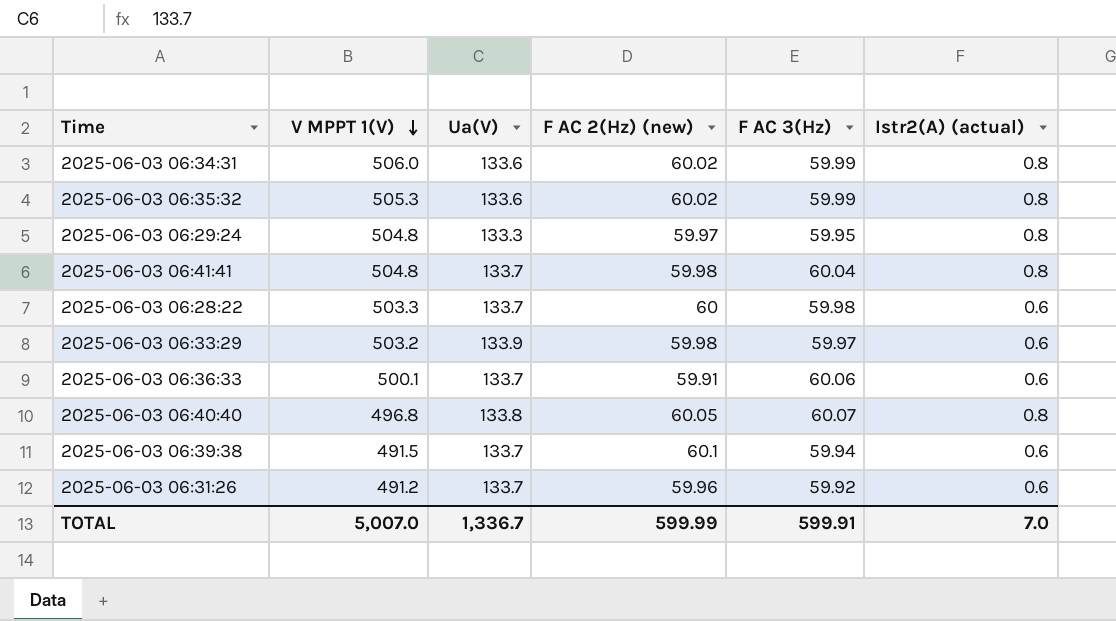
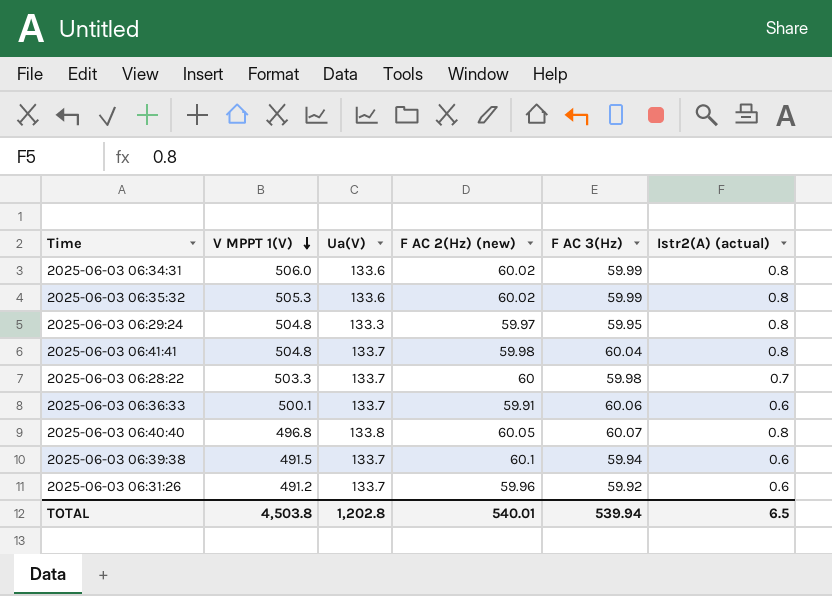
row 2025-06-03 06:33:29: 503.2 | 133.9 | 59.98 | 59.97 | 0.6 -> none
2025-06-03 06:28:22 | Istr2(A) (actual): 0.6 -> 0.7
TOTAL | V MPPT 1(V): 5,007.0 -> 4,503.8
TOTAL | Ua(V): 1,336.7 -> 1,202.8
TOTAL | F AC 2(Hz) (new): 599.99 -> 540.01
TOTAL | F AC 3(Hz): 599.91 -> 539.94
TOTAL | Istr2(A) (actual): 7.0 -> 6.5

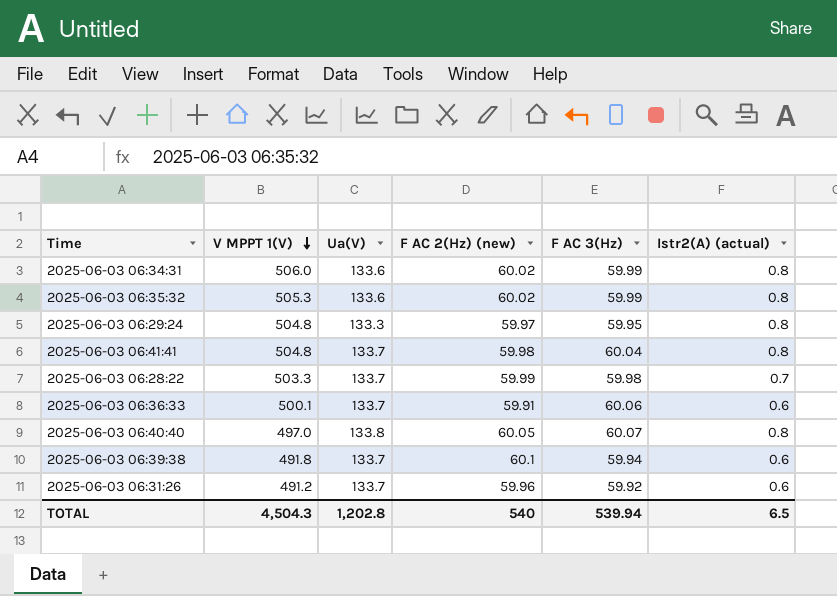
2025-06-03 06:28:22 | F AC 2(Hz) (new): 60 -> 59.99
2025-06-03 06:40:40 | V MPPT 1(V): 496.8 -> 497.0
2025-06-03 06:39:38 | V MPPT 1(V): 491.5 -> 491.8
TOTAL | V MPPT 1(V): 4,503.8 -> 4,504.3
TOTAL | F AC 2(Hz) (new): 540.01 -> 540

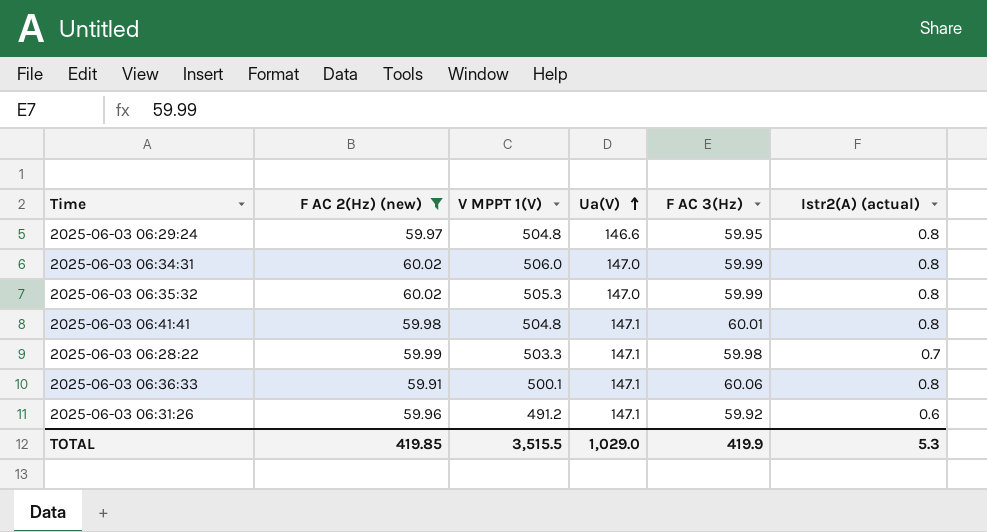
filter: none -> F AC 2(Hz) (new) <= 60.02
row order: V MPPT 1(V) descending -> Ua(V) ascending
column F AC 2(Hz) (new) | position: 4 -> 2
2025-06-03 06:29:24 | Ua(V): 133.3 -> 146.6
2025-06-03 06:34:31 | Ua(V): 133.6 -> 147.0
2025-06-03 06:35:32 | Ua(V): 133.6 -> 147.0
2025-06-03 06:41:41 | Ua(V): 133.7 -> 147.1
2025-06-03 06:41:41 | F AC 3(Hz): 60.04 -> 60.01
2025-06-03 06:28:22 | Ua(V): 133.7 -> 147.1
2025-06-03 06:36:33 | Ua(V): 133.7 -> 147.1
2025-06-03 06:36:33 | Istr2(A) (actual): 0.6 -> 0.8
2025-06-03 06:31:26 | Ua(V): 133.7 -> 147.1
TOTAL | F AC 2(Hz) (new): 540 -> 419.85
TOTAL | V MPPT 1(V): 4,504.3 -> 3,515.5
TOTAL | Ua(V): 1,202.8 -> 1,029.0
TOTAL | F AC 3(Hz): 539.94 -> 419.9
TOTAL | Istr2(A) (actual): 6.5 -> 5.3

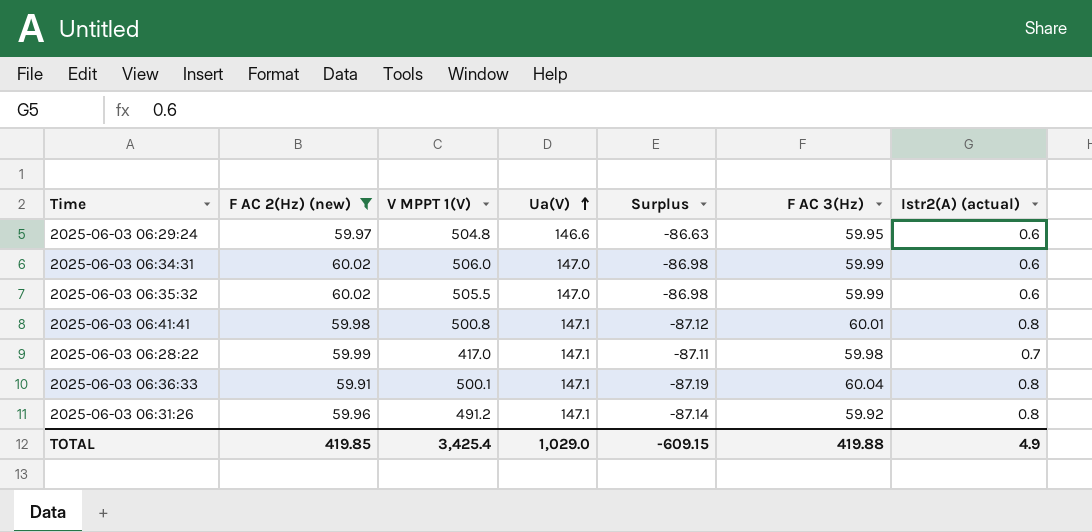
column Surplus | formula: none -> [F AC 2(Hz) (new)] - [Ua(V)]
2025-06-03 06:29:24 | Istr2(A) (actual): 0.8 -> 0.6
2025-06-03 06:34:31 | Istr2(A) (actual): 0.8 -> 0.6
2025-06-03 06:35:32 | V MPPT 1(V): 505.3 -> 505.5
2025-06-03 06:35:32 | Istr2(A) (actual): 0.8 -> 0.6
2025-06-03 06:41:41 | V MPPT 1(V): 504.8 -> 500.8
2025-06-03 06:28:22 | V MPPT 1(V): 503.3 -> 417.0
2025-06-03 06:36:33 | F AC 3(Hz): 60.06 -> 60.04
2025-06-03 06:31:26 | Istr2(A) (actual): 0.6 -> 0.8
TOTAL | V MPPT 1(V): 3,515.5 -> 3,425.4
TOTAL | F AC 3(Hz): 419.9 -> 419.88
TOTAL | Istr2(A) (actual): 5.3 -> 4.9

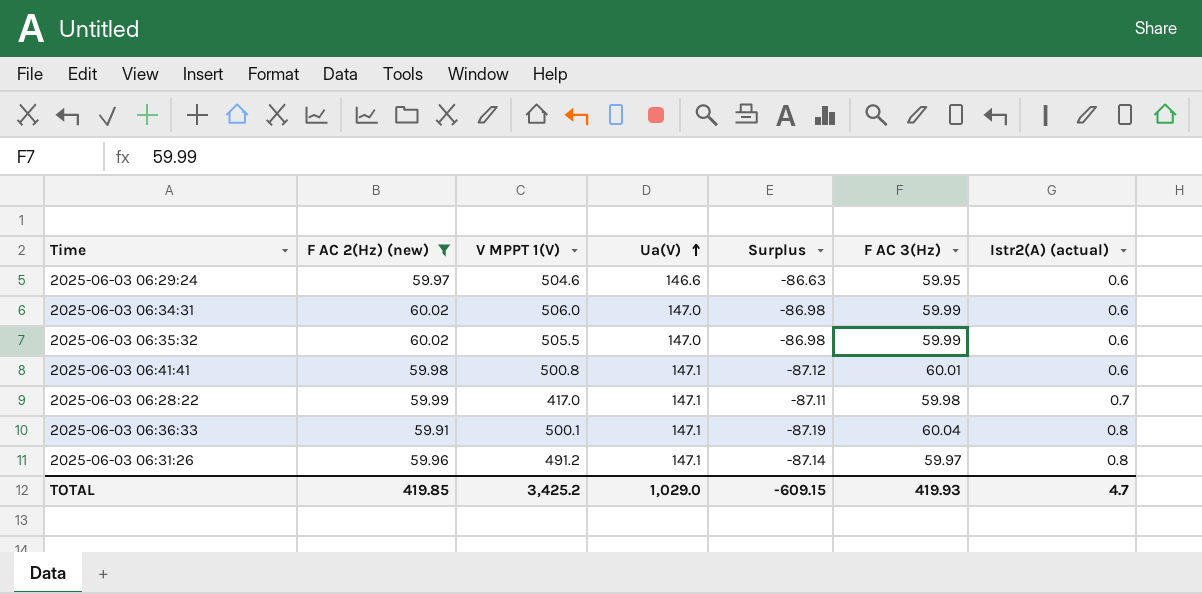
2025-06-03 06:29:24 | V MPPT 1(V): 504.8 -> 504.6
2025-06-03 06:41:41 | Istr2(A) (actual): 0.8 -> 0.6
2025-06-03 06:31:26 | F AC 3(Hz): 59.92 -> 59.97
TOTAL | V MPPT 1(V): 3,425.4 -> 3,425.2
TOTAL | F AC 3(Hz): 419.88 -> 419.93
TOTAL | Istr2(A) (actual): 4.9 -> 4.7

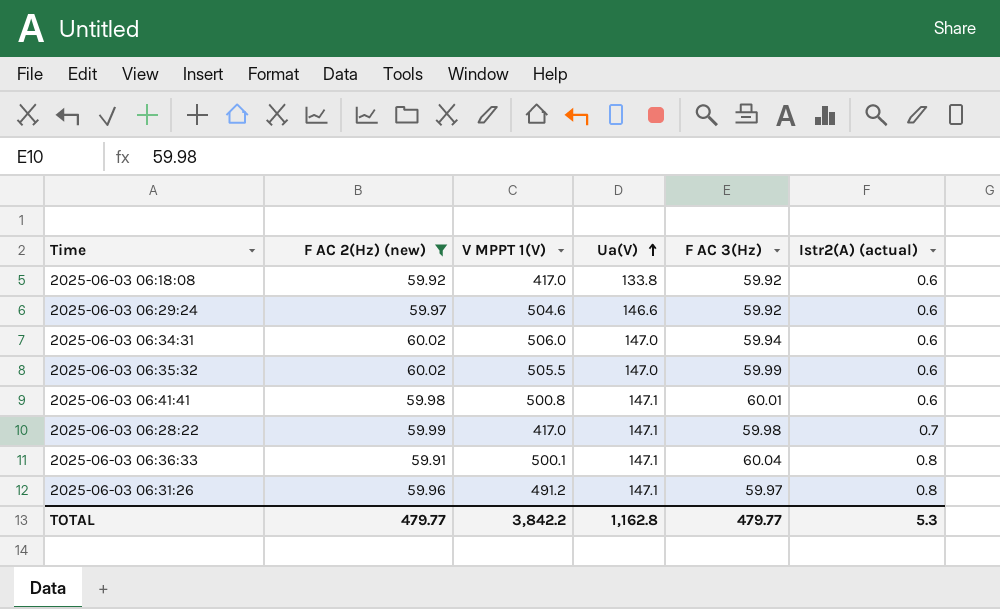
column Surplus | formula: [F AC 2(Hz) (new)] - [Ua(V)] -> none
row 2025-06-03 06:18:08: none -> 59.92 | 417.0 | 133.8 | 59.92 | 0.6
2025-06-03 06:29:24 | F AC 3(Hz): 59.95 -> 59.92
2025-06-03 06:34:31 | F AC 3(Hz): 59.99 -> 59.94
TOTAL | F AC 2(Hz) (new): 419.85 -> 479.77
TOTAL | V MPPT 1(V): 3,425.2 -> 3,842.2
TOTAL | Ua(V): 1,029.0 -> 1,162.8
TOTAL | F AC 3(Hz): 419.93 -> 479.77
TOTAL | Istr2(A) (actual): 4.7 -> 5.3

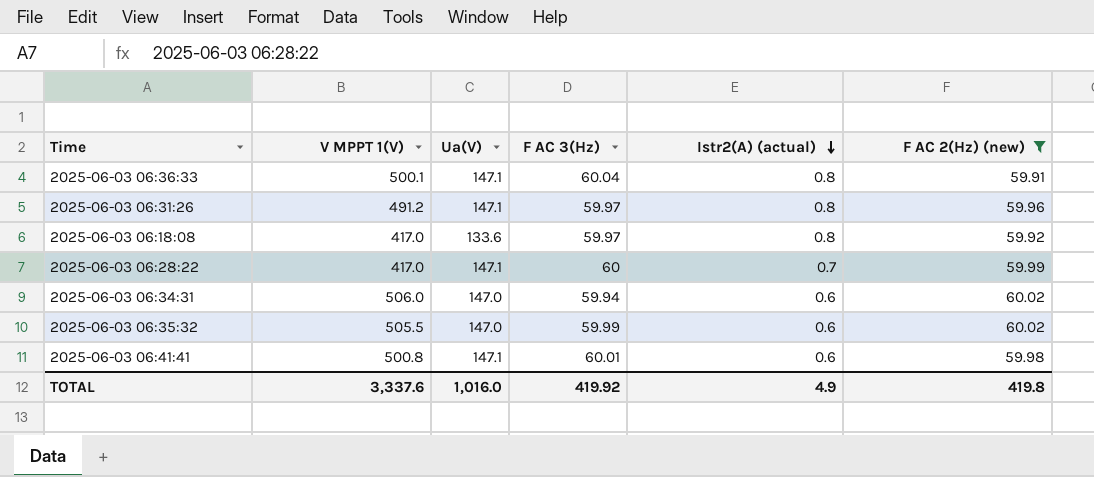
row order: Ua(V) ascending -> Istr2(A) (actual) descending
column F AC 2(Hz) (new) | position: 2 -> 6
row 2025-06-03 06:29:24: 59.97 | 504.6 | 146.6 | 59.92 | 0.6 -> none
2025-06-03 06:18:08 | Ua(V): 133.8 -> 133.6
2025-06-03 06:18:08 | F AC 3(Hz): 59.92 -> 59.97
2025-06-03 06:18:08 | Istr2(A) (actual): 0.6 -> 0.8
2025-06-03 06:28:22 | F AC 3(Hz): 59.98 -> 60
TOTAL | V MPPT 1(V): 3,842.2 -> 3,337.6
TOTAL | Ua(V): 1,162.8 -> 1,016.0
TOTAL | F AC 3(Hz): 479.77 -> 419.92
TOTAL | Istr2(A) (actual): 5.3 -> 4.9
TOTAL | F AC 2(Hz) (new): 479.77 -> 419.8

